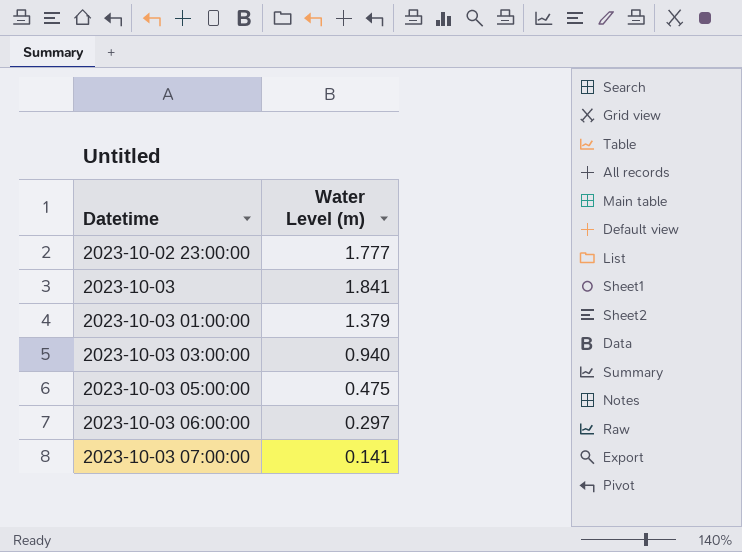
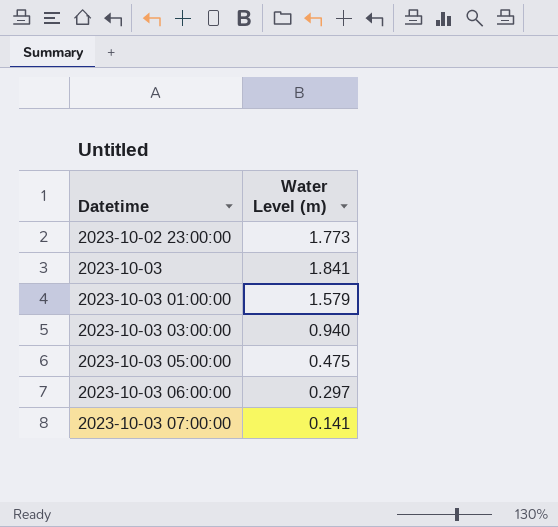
2023-10-02 23:00:00 | Water Level (m): 1.777 -> 1.773
2023-10-03 01:00:00 | Water Level (m): 1.379 -> 1.579

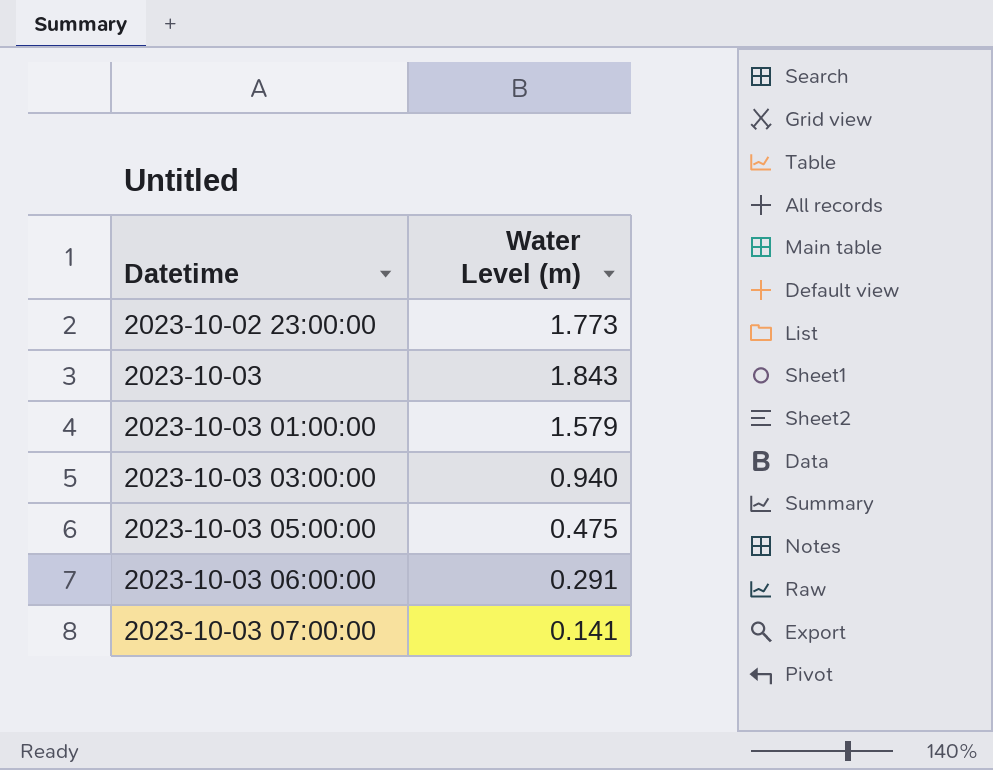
2023-10-03 | Water Level (m): 1.841 -> 1.843
2023-10-03 06:00:00 | Water Level (m): 0.297 -> 0.291

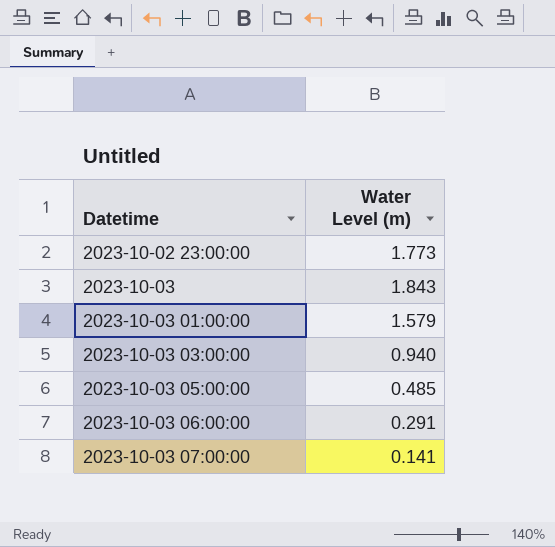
2023-10-03 05:00:00 | Water Level (m): 0.475 -> 0.485

